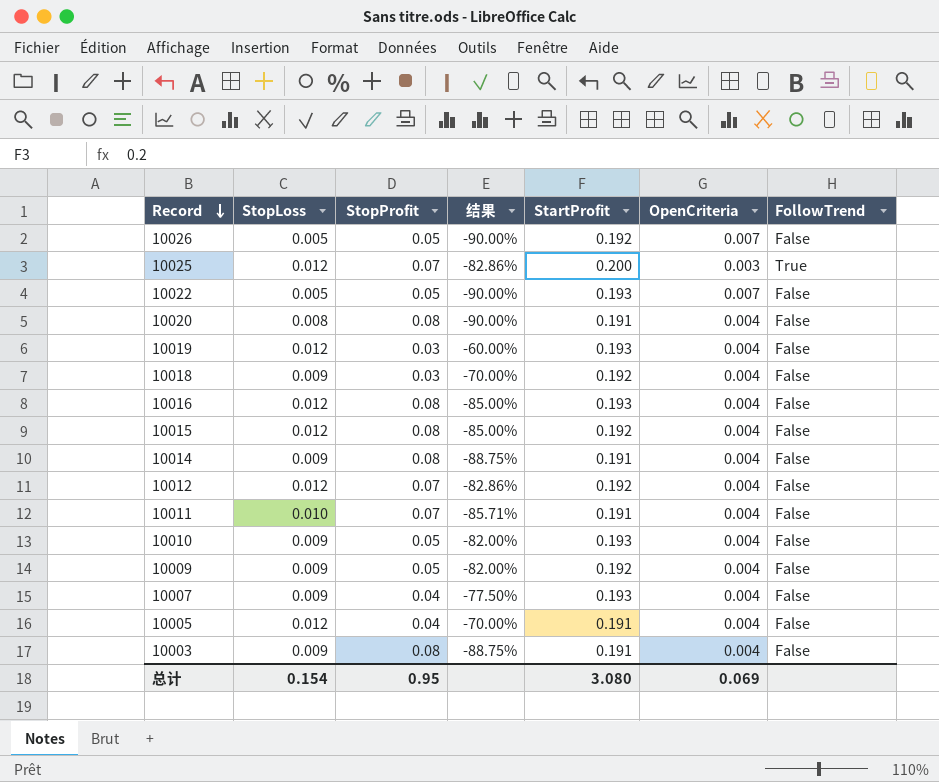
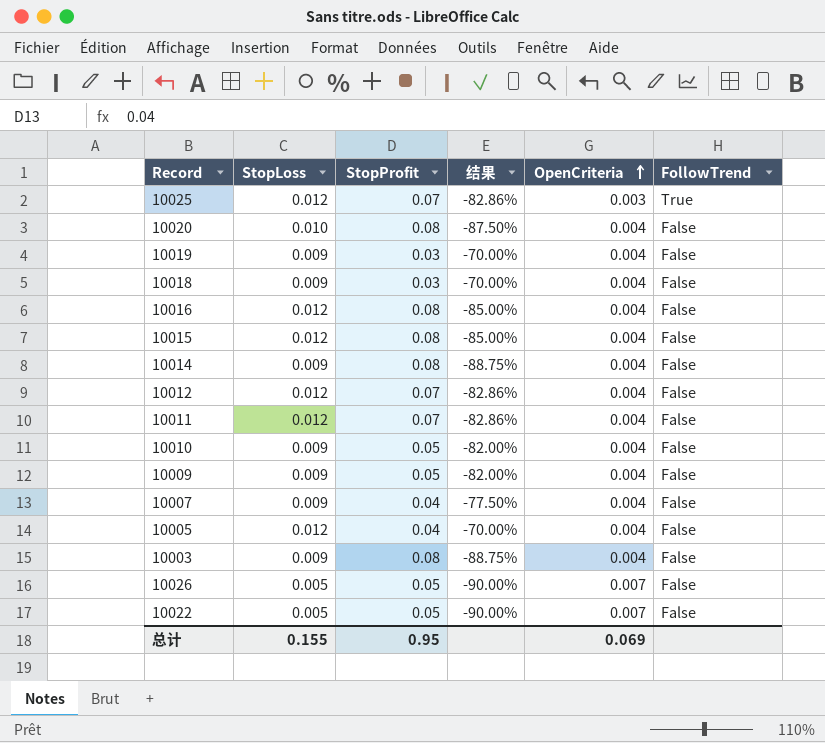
row order: Record descending -> OpenCriteria ascending
column StartProfit | position: 5 -> none
10020 | StopLoss: 0.008 -> 0.010
10020 | 结果: -90.00% -> -87.50%
10019 | StopLoss: 0.012 -> 0.009
10019 | 结果: -60.00% -> -70.00%
10011 | StopLoss: 0.010 -> 0.012
10011 | 结果: -85.71% -> -82.86%
总计 | StopLoss: 0.154 -> 0.155

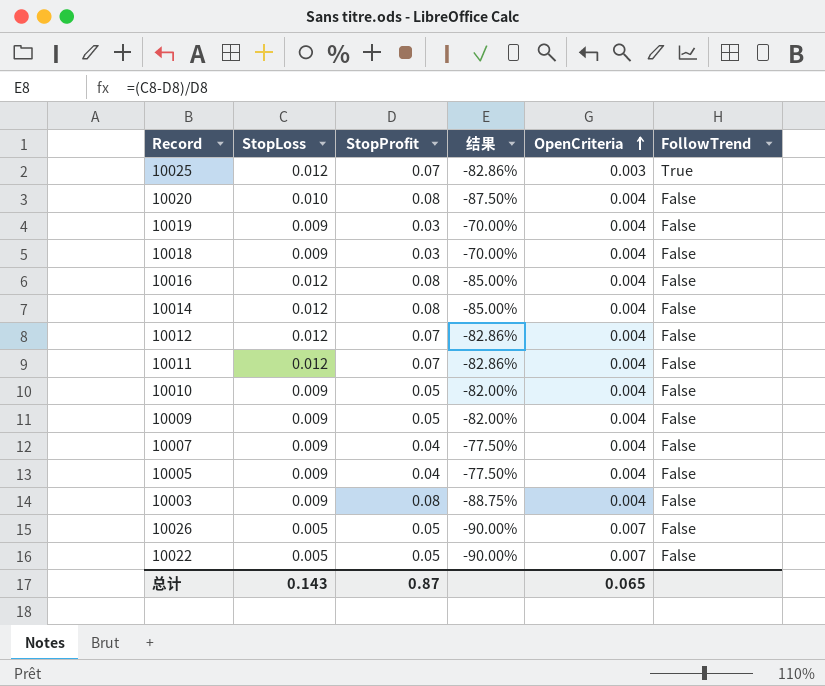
row 10015: 0.012 | 0.08 | -85.00% | 0.004 | False -> none
10014 | StopLoss: 0.009 -> 0.012
10014 | 结果: -88.75% -> -85.00%
10005 | StopLoss: 0.012 -> 0.009
10005 | 结果: -70.00% -> -77.50%
总计 | StopLoss: 0.155 -> 0.143
总计 | StopProfit: 0.95 -> 0.87
总计 | OpenCriteria: 0.069 -> 0.065

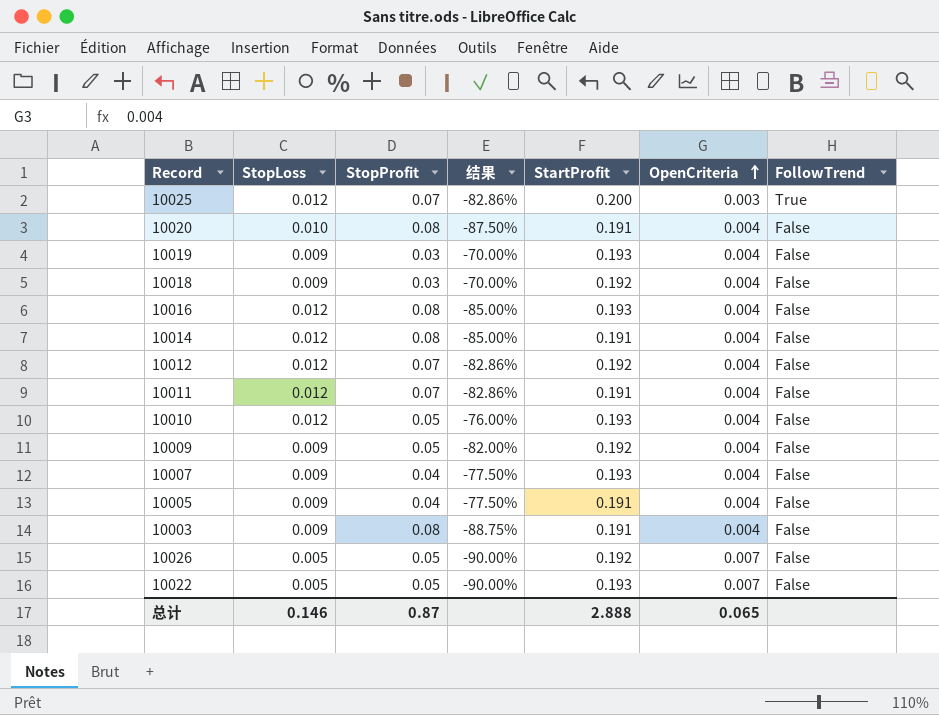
column StartProfit | position: none -> 5
10010 | StopLoss: 0.009 -> 0.012
10010 | 结果: -82.00% -> -76.00%
总计 | StopLoss: 0.143 -> 0.146

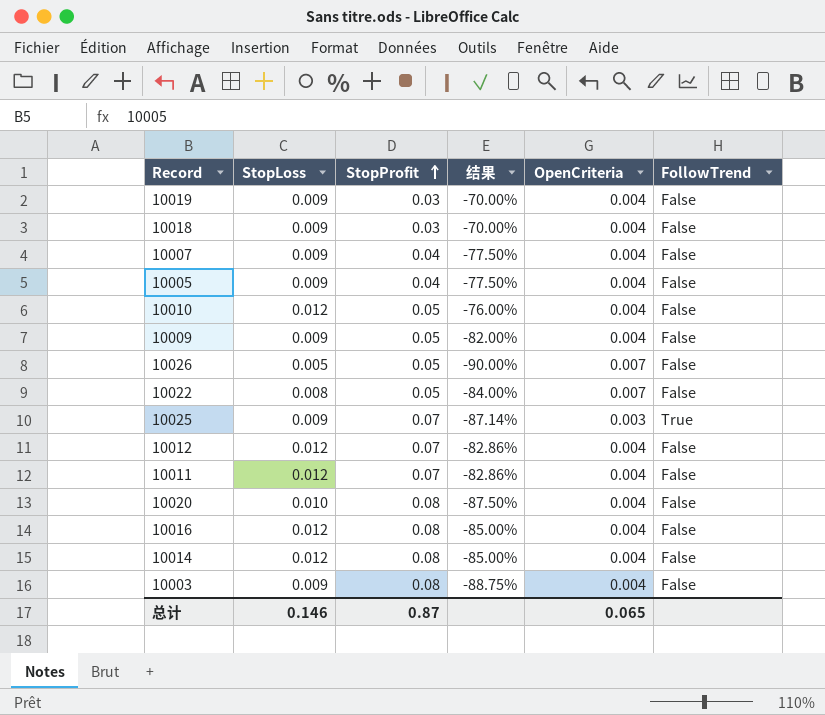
row order: OpenCriteria ascending -> StopProfit ascending
column StartProfit | position: 5 -> none
10022 | StopLoss: 0.005 -> 0.008
10022 | 结果: -90.00% -> -84.00%
10025 | StopLoss: 0.012 -> 0.009
10025 | 结果: -82.86% -> -87.14%

